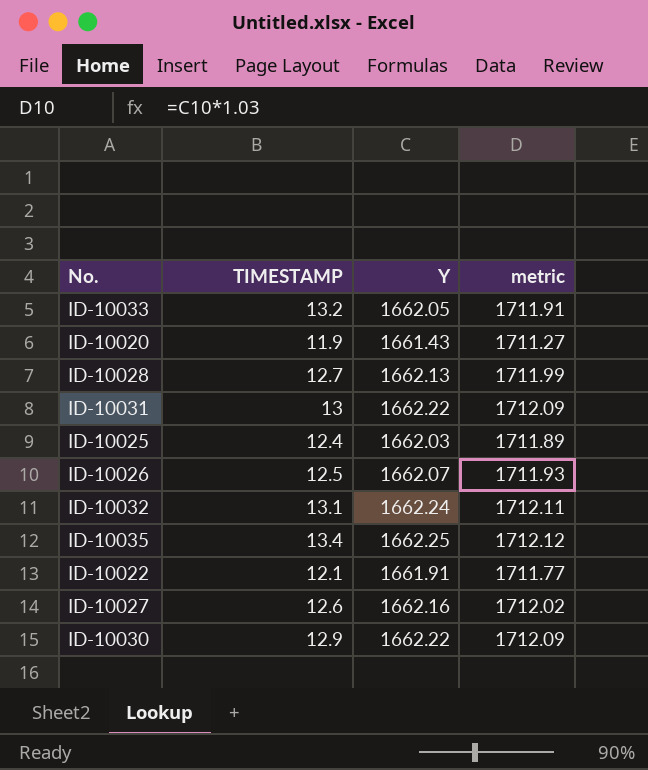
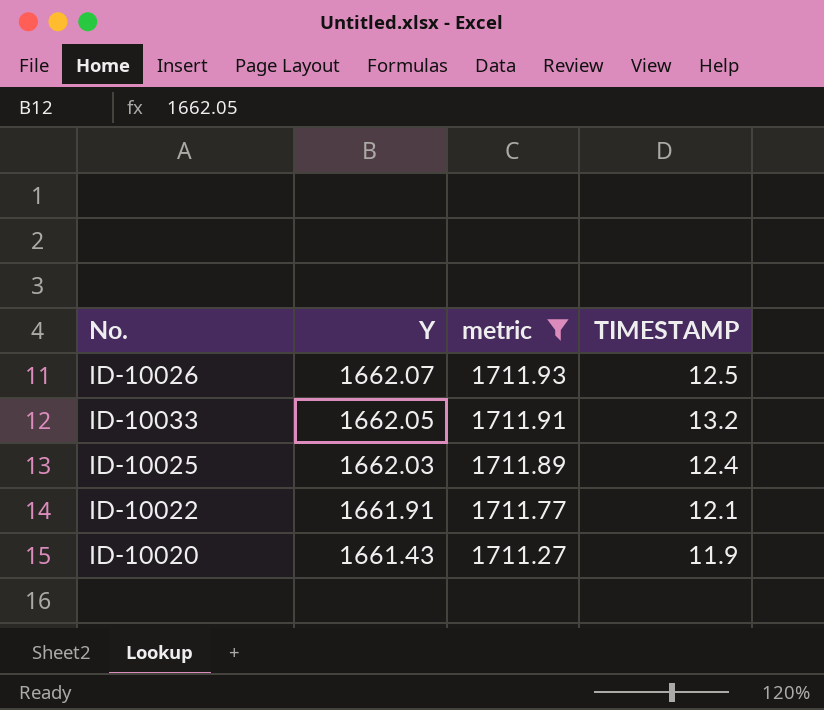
filter: none -> metric <= 1711.93
row order: none -> Y descending
column TIMESTAMP | position: 2 -> 4

